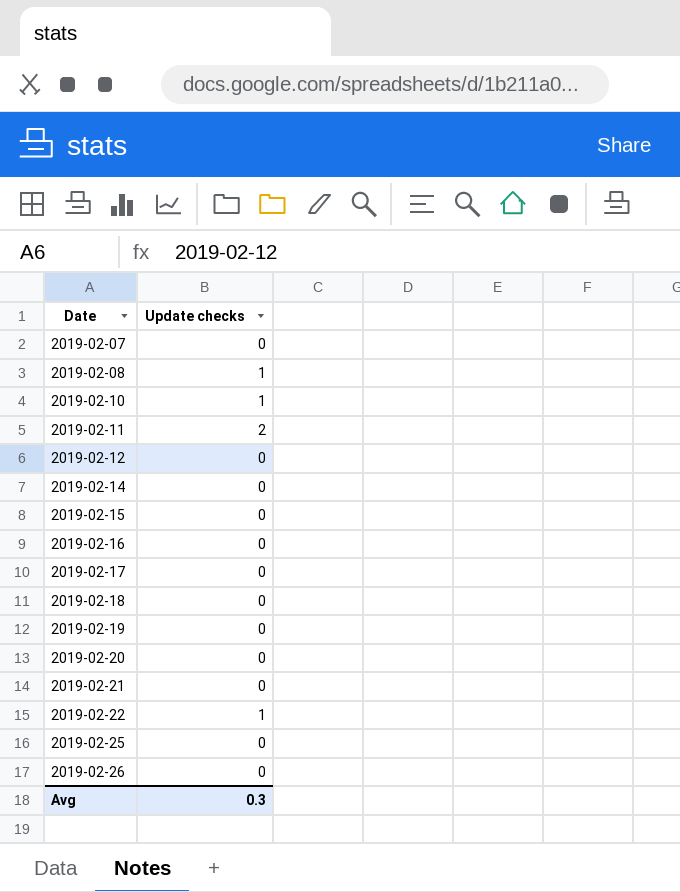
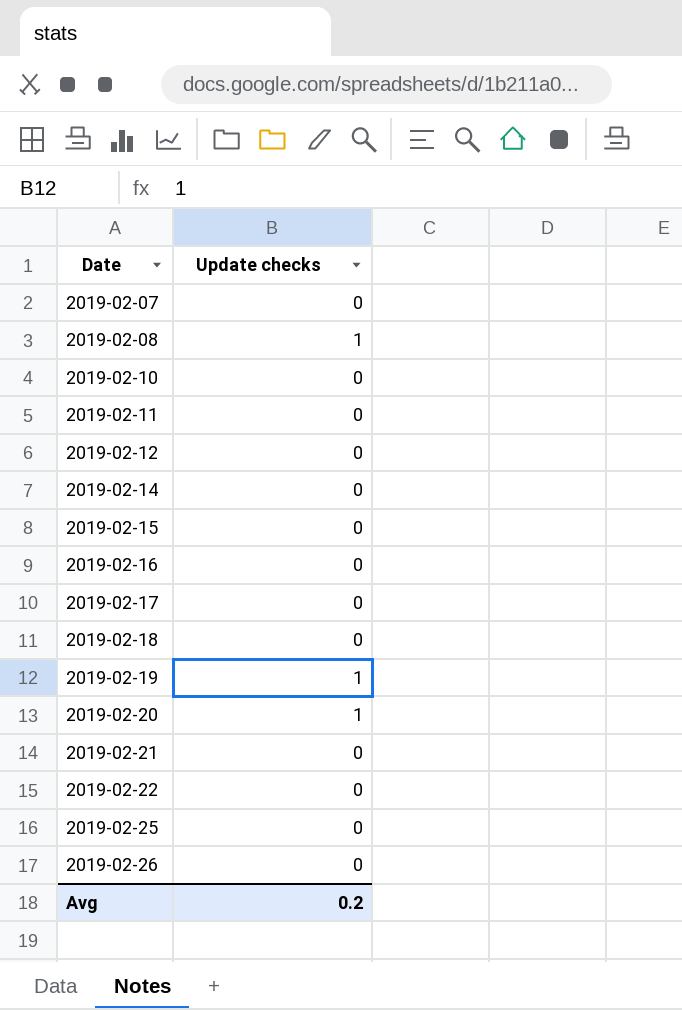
2019-02-10 | Update checks: 1 -> 0
2019-02-11 | Update checks: 2 -> 0
2019-02-19 | Update checks: 0 -> 1
2019-02-20 | Update checks: 0 -> 1
2019-02-22 | Update checks: 1 -> 0
Avg | Update checks: 0.3 -> 0.2

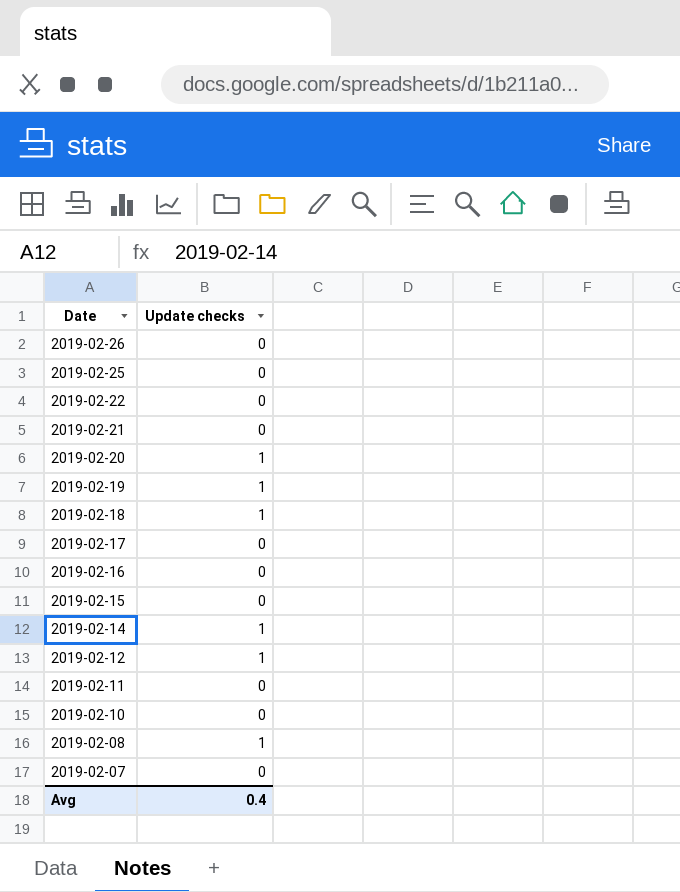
row order: Date ascending -> Date descending
2019-02-18 | Update checks: 0 -> 1
2019-02-14 | Update checks: 0 -> 1
2019-02-12 | Update checks: 0 -> 1
Avg | Update checks: 0.2 -> 0.4

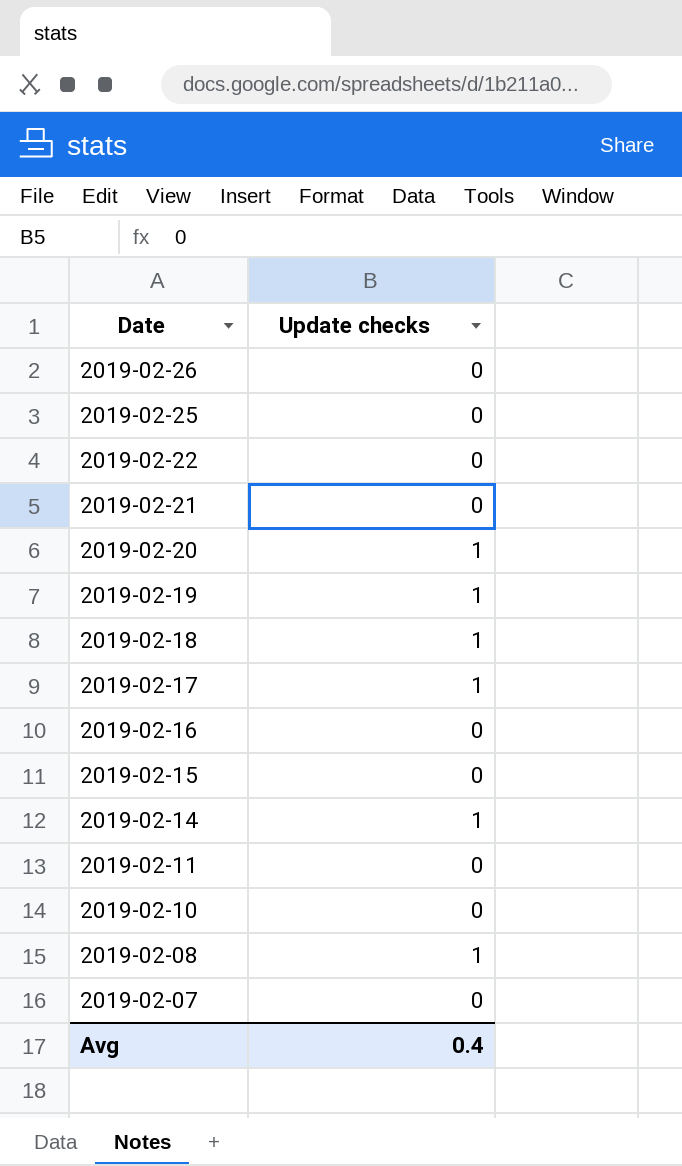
row 2019-02-12: 1 -> none
2019-02-17 | Update checks: 0 -> 1

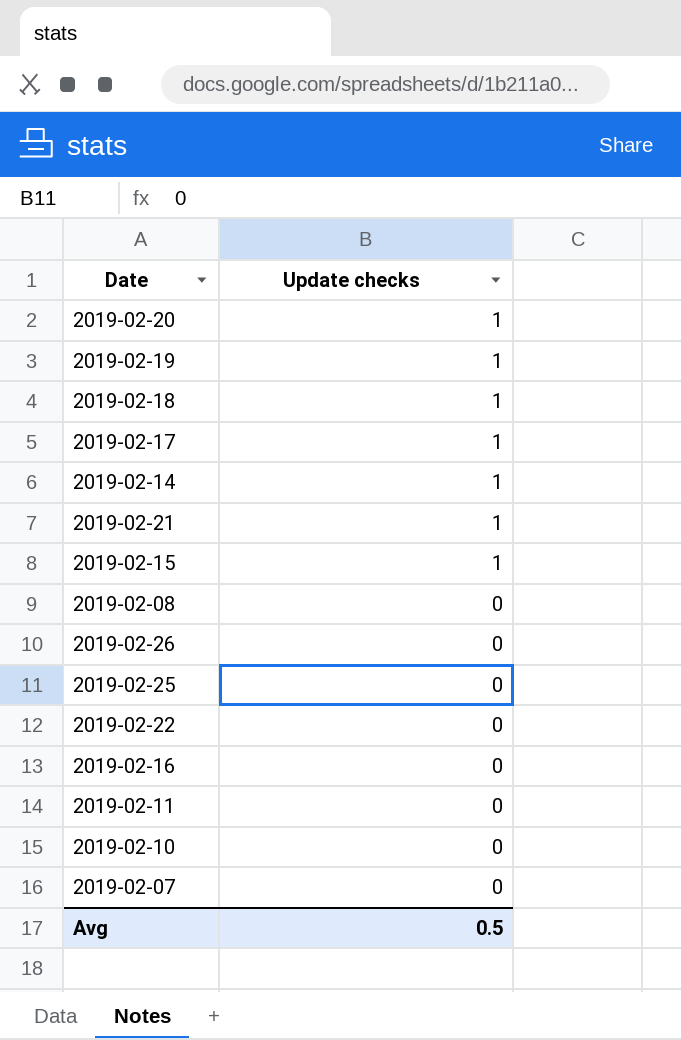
row order: Date descending -> Update checks descending
2019-02-21 | Update checks: 0 -> 1
2019-02-15 | Update checks: 0 -> 1
2019-02-08 | Update checks: 1 -> 0
Avg | Update checks: 0.4 -> 0.5

